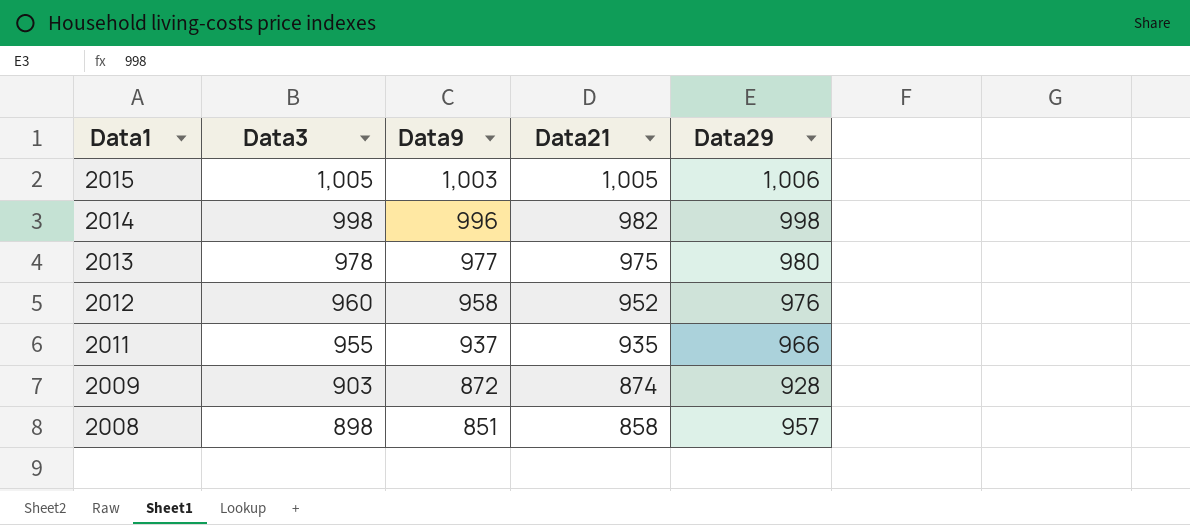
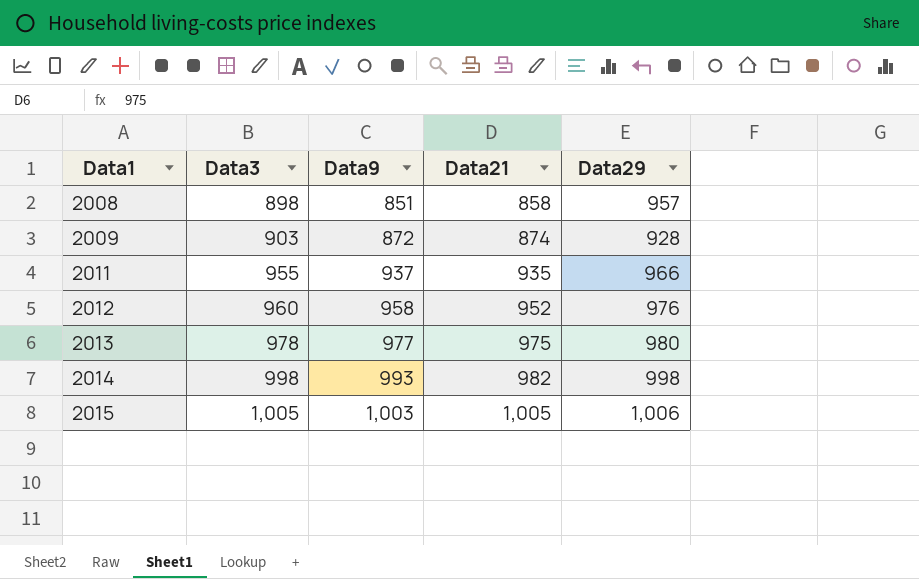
row order: Data1 descending -> Data1 ascending
2014 | Data9: 996 -> 993

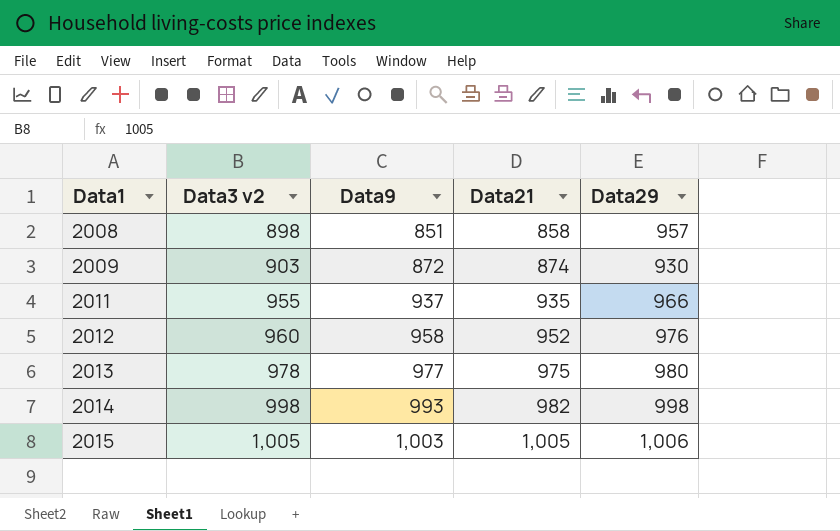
column name: Data3 -> Data3 v2
2009 | Data29: 928 -> 930

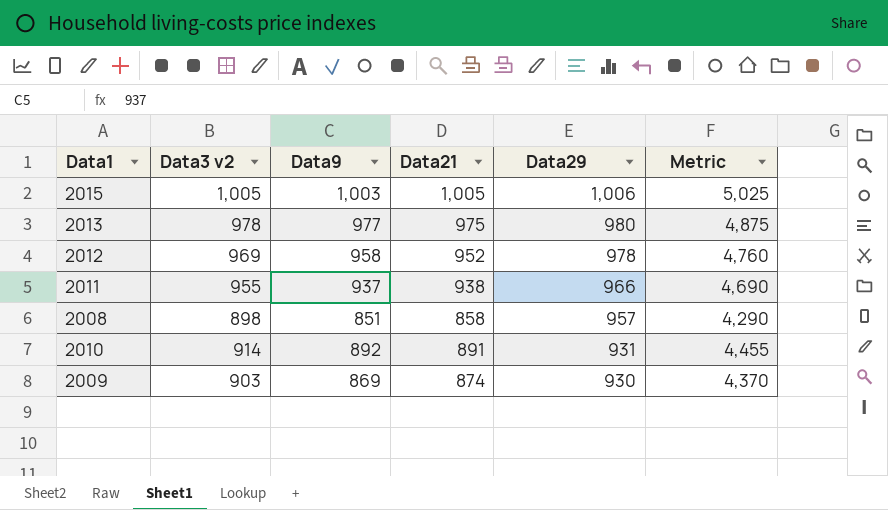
row order: Data1 ascending -> Data29 descending
column Metric | formula: none -> [Data21] * 5
row 2014: 998 | 993 | 982 | 998 -> none
2012 | Data3 v2: 960 -> 969
2012 | Data29: 976 -> 978
2011 | Data21: 935 -> 938
row 2010: none -> 914 | 892 | 891 | 931 | 4,455
2009 | Data9: 872 -> 869

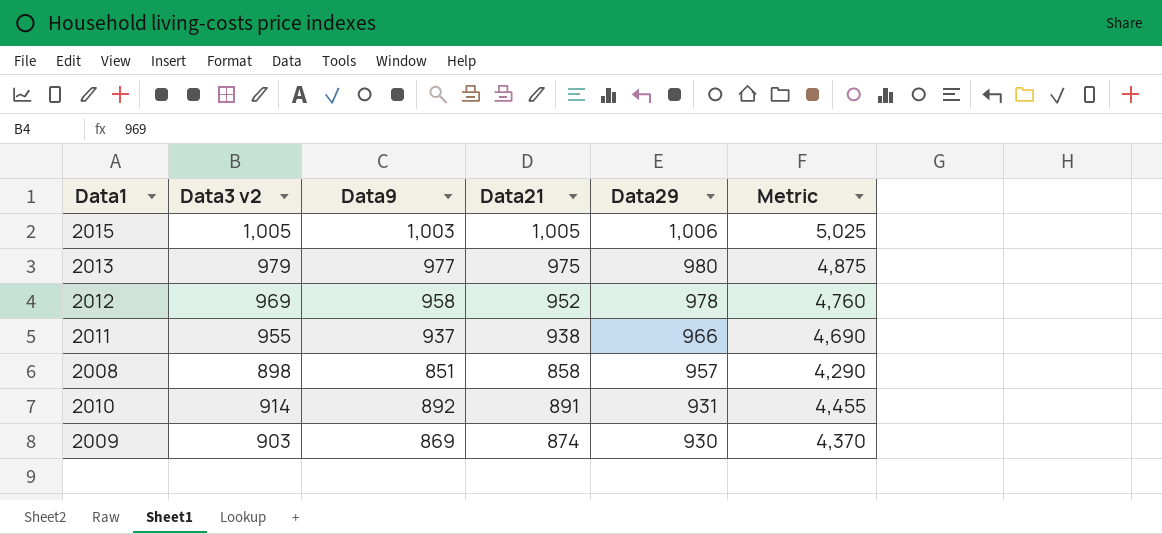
2013 | Data3 v2: 978 -> 979

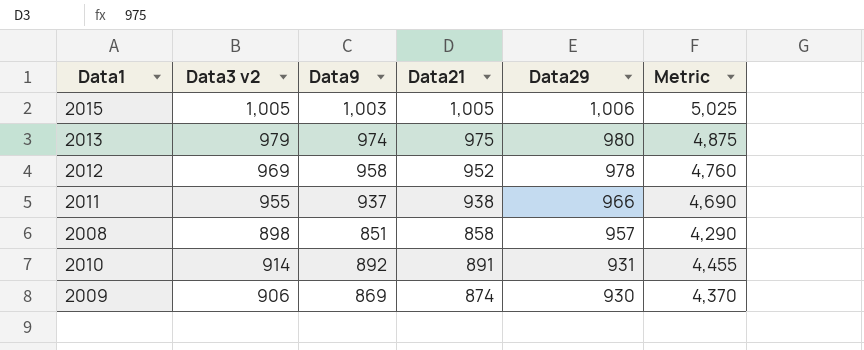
2013 | Data9: 977 -> 974
2009 | Data3 v2: 903 -> 906

